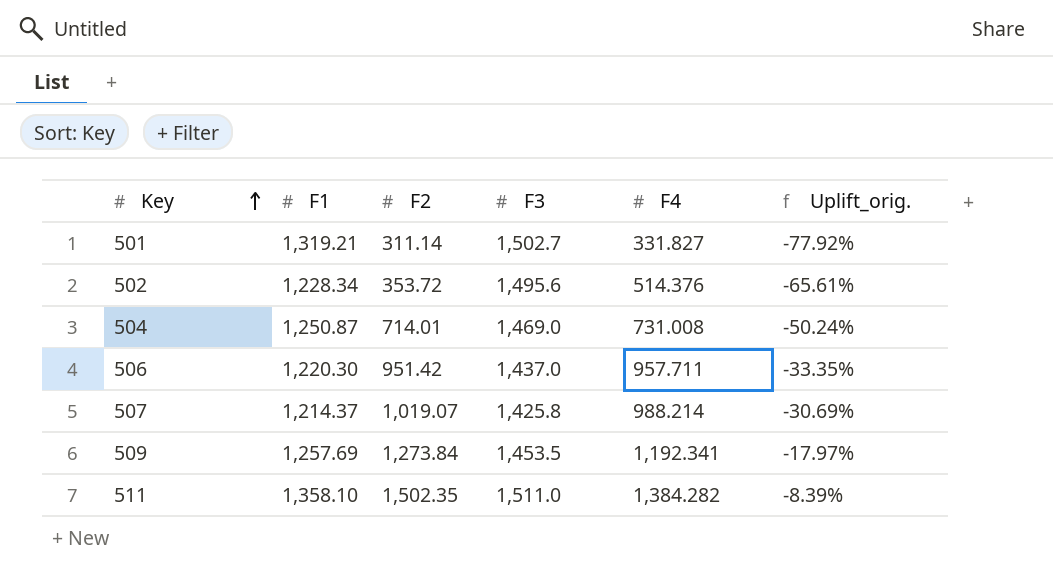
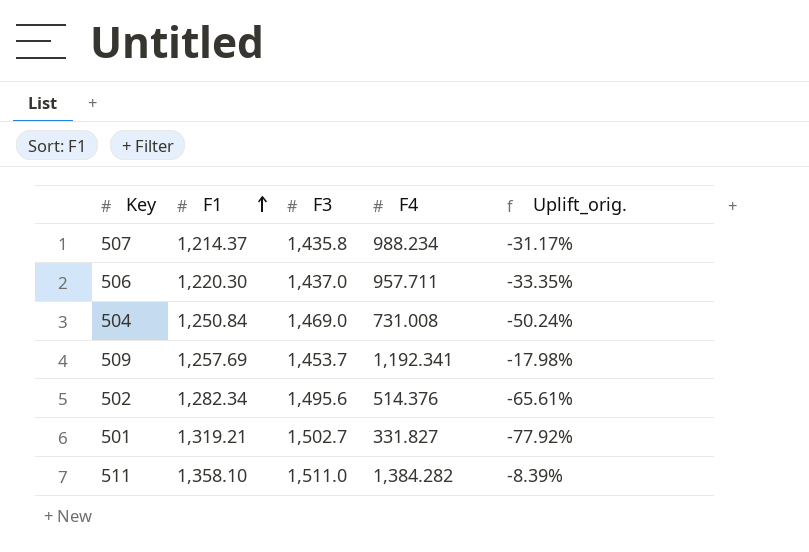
row order: Key ascending -> F1 ascending
column F2 | position: 3 -> none
507 | F3: 1,425.8 -> 1,435.8
507 | F4: 988.214 -> 988.234
507 | Uplift_orig.: -30.69% -> -31.17%
504 | F1: 1,250.87 -> 1,250.84
509 | F3: 1,453.5 -> 1,453.7
509 | Uplift_orig.: -17.97% -> -17.98%
502 | F1: 1,228.34 -> 1,282.34

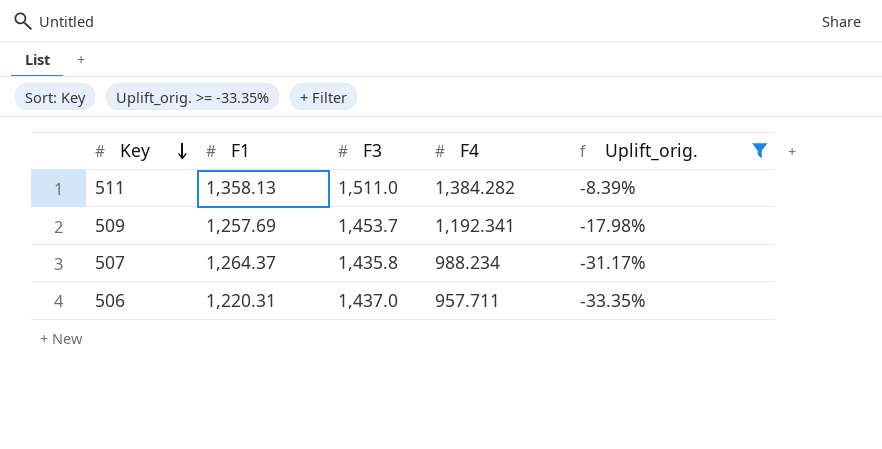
filter: none -> Uplift_orig. >= -33.35%
row order: F1 ascending -> Key descending
511 | F1: 1,358.10 -> 1,358.13
507 | F1: 1,214.37 -> 1,264.37
506 | F1: 1,220.30 -> 1,220.31

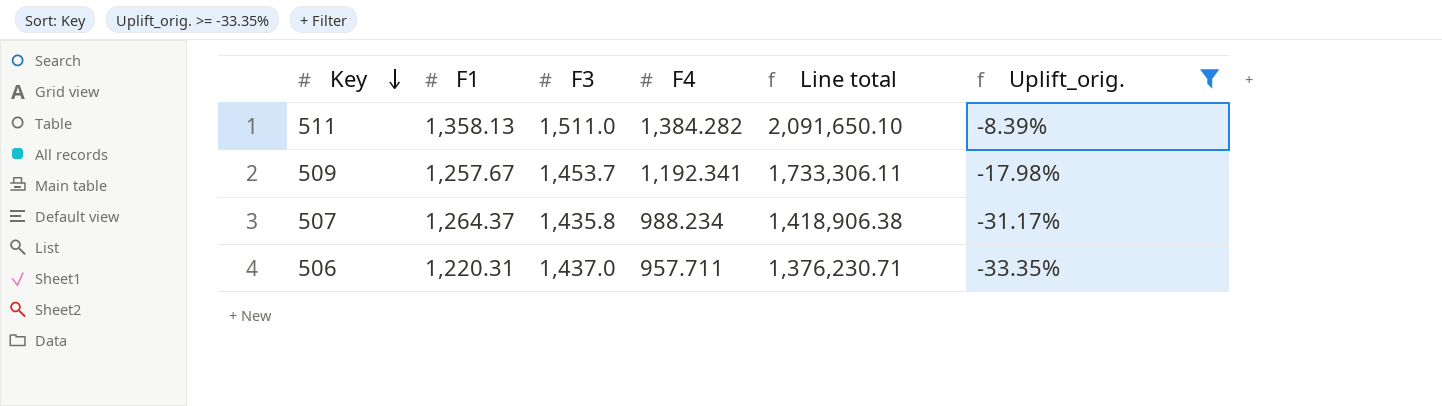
column Line total | formula: none -> [F3] * [F4]
509 | F1: 1,257.69 -> 1,257.67

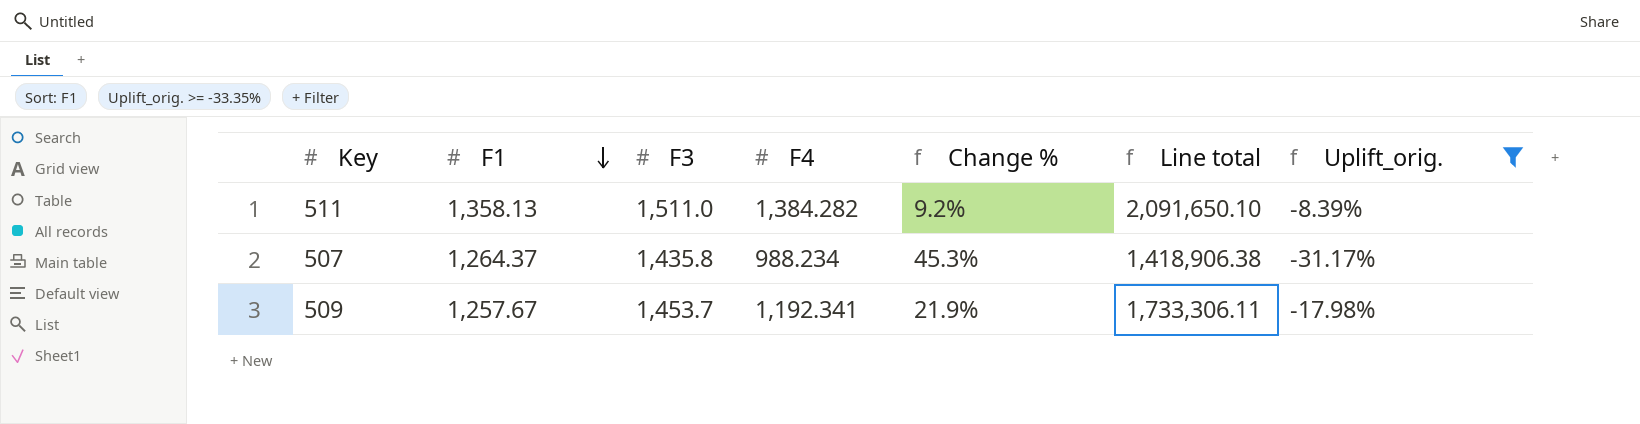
row order: Key descending -> F1 descending
column Change % | formula: none -> ([F3] - [F4]) / [F4]
row 506: 1,220.31 | 1,437.0 | 957.711 | 1,376,230.71 | -33.35% -> none

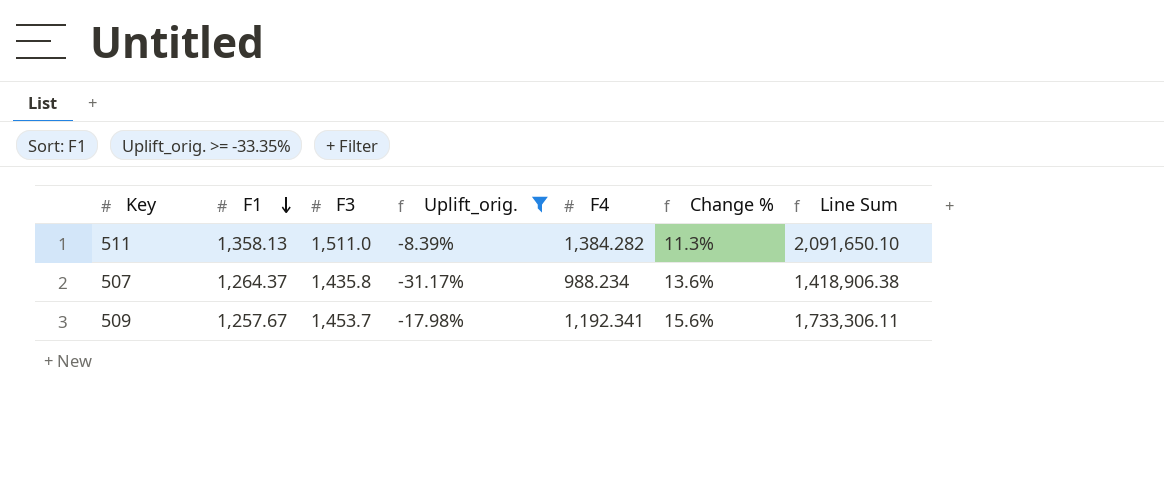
column Uplift_orig. | position: 7 -> 4
column Change % | formula: ([F3] - [F4]) / [F4] -> ([F3] - [F1]) / [F1]
column name: Line total -> Line Sum

